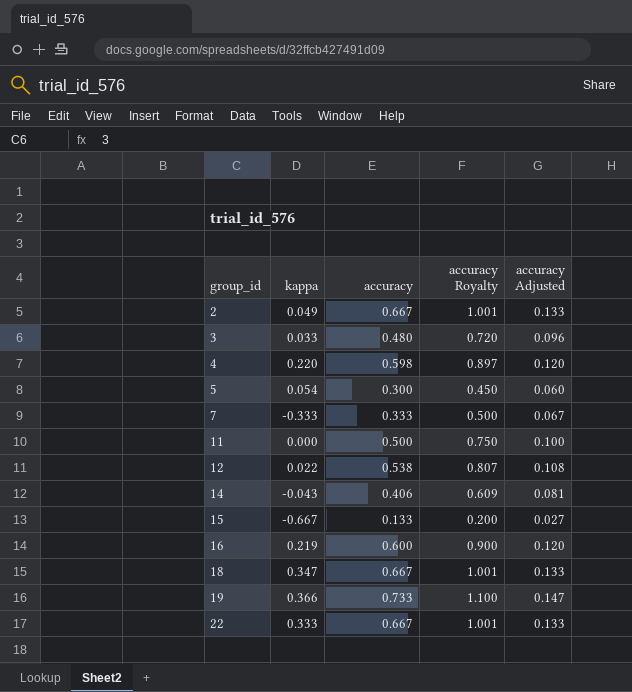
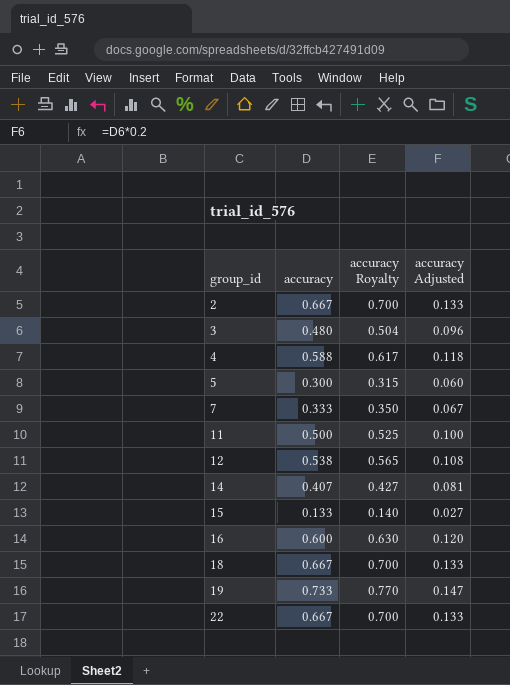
column kappa | position: 2 -> none
column accuracy Royalty | formula: [accuracy] * 1.5 -> [accuracy] * 1.05
4 | accuracy: 0.598 -> 0.588
4 | accuracy Adjusted: 0.120 -> 0.118
14 | accuracy: 0.406 -> 0.407

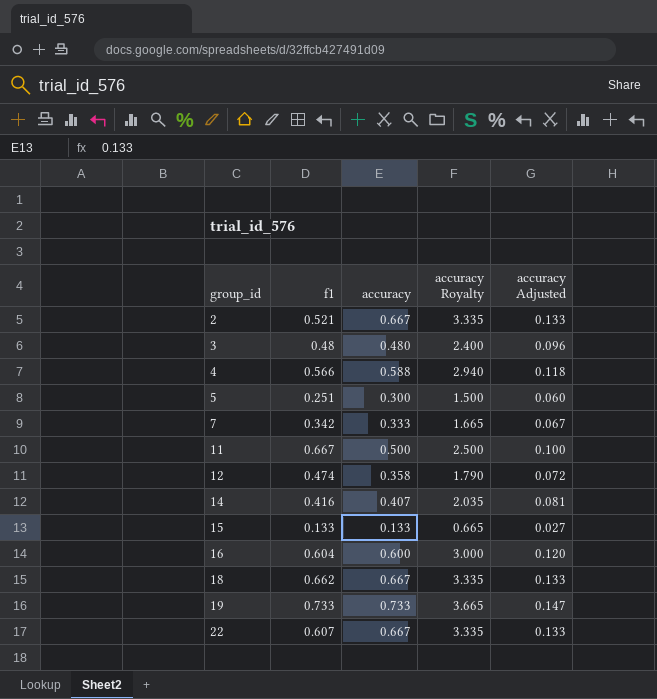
column f1 | position: none -> 2
column accuracy Royalty | formula: [accuracy] * 1.05 -> [accuracy] * 5
12 | accuracy: 0.538 -> 0.358
12 | accuracy Adjusted: 0.108 -> 0.072

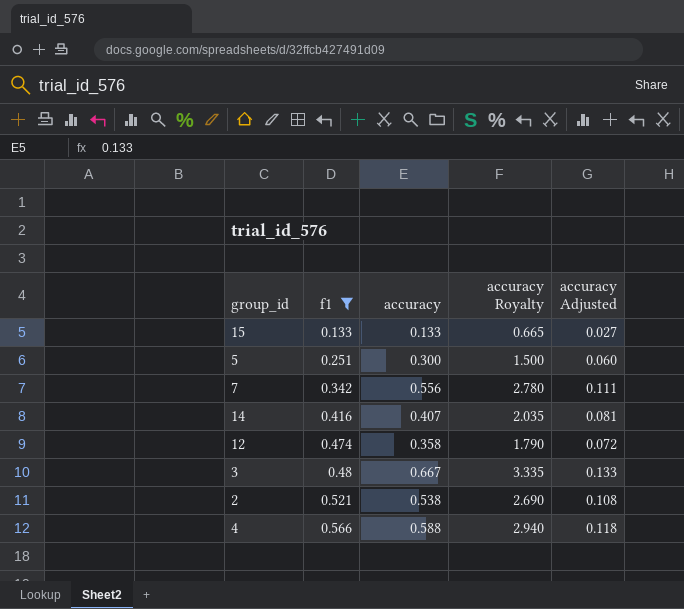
filter: none -> f1 <= 0.566
row order: group_id ascending -> f1 ascending
7 | accuracy: 0.333 -> 0.556
7 | accuracy Royalty: 1.665 -> 2.780
7 | accuracy Adjusted: 0.067 -> 0.111
3 | accuracy: 0.480 -> 0.667
3 | accuracy Royalty: 2.400 -> 3.335
3 | accuracy Adjusted: 0.096 -> 0.133
2 | accuracy: 0.667 -> 0.538
2 | accuracy Royalty: 3.335 -> 2.690
2 | accuracy Adjusted: 0.133 -> 0.108

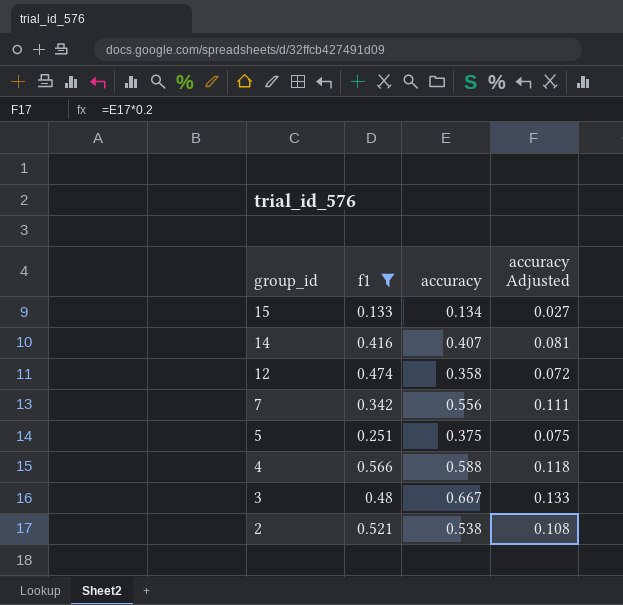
row order: f1 ascending -> group_id descending
column accuracy Royalty | formula: [accuracy] * 5 -> none
15 | accuracy: 0.133 -> 0.134
5 | accuracy: 0.300 -> 0.375
5 | accuracy Adjusted: 0.060 -> 0.075

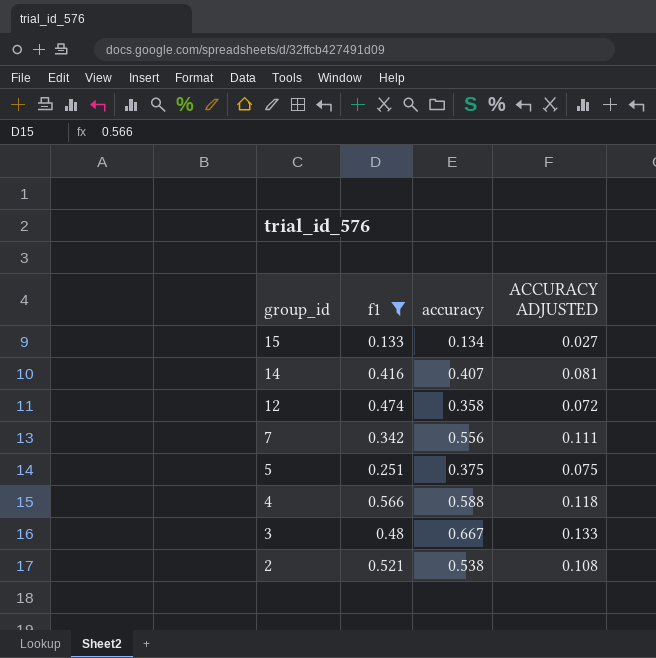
column name: accuracy Adjusted -> ACCURACY ADJUSTED

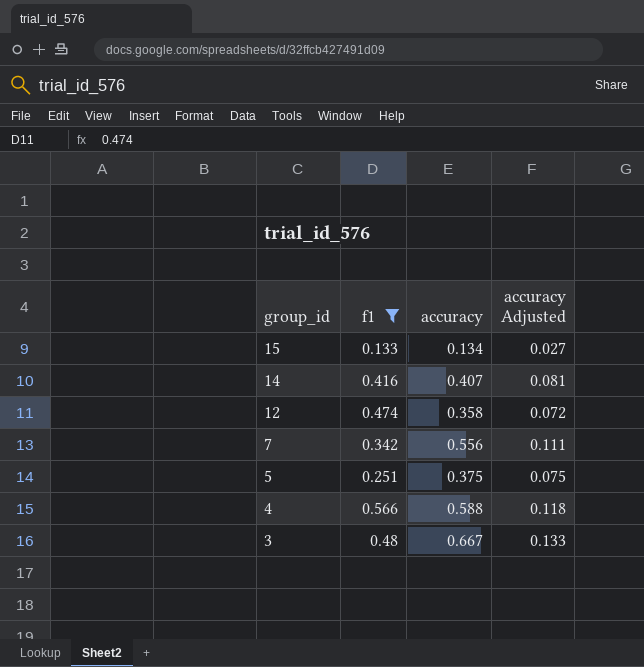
column name: ACCURACY ADJUSTED -> accuracy Adjusted
row 2: 0.521 | 0.538 | 0.108 -> none

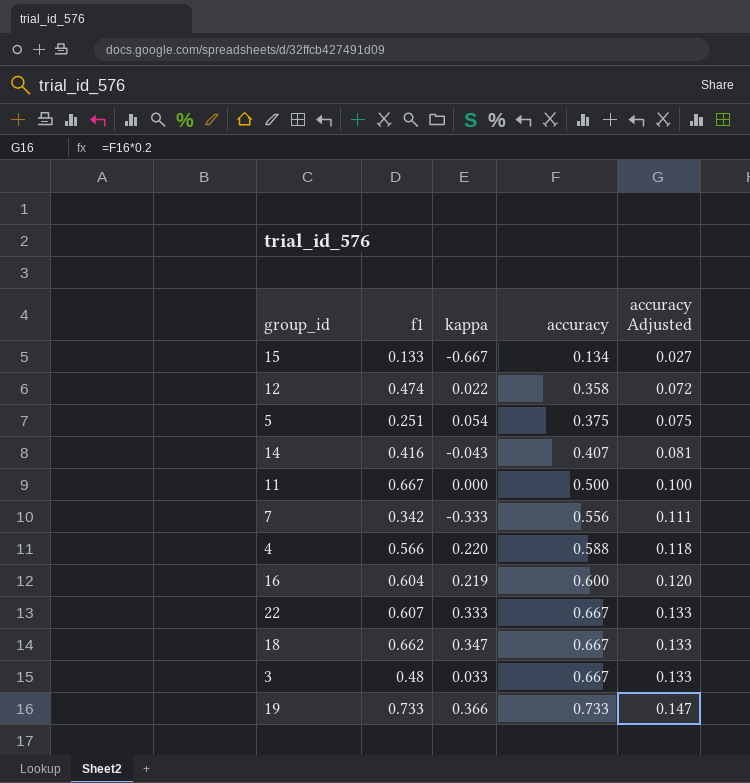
filter: f1 <= 0.566 -> none
row order: group_id descending -> accuracy ascending
column kappa | position: none -> 3

